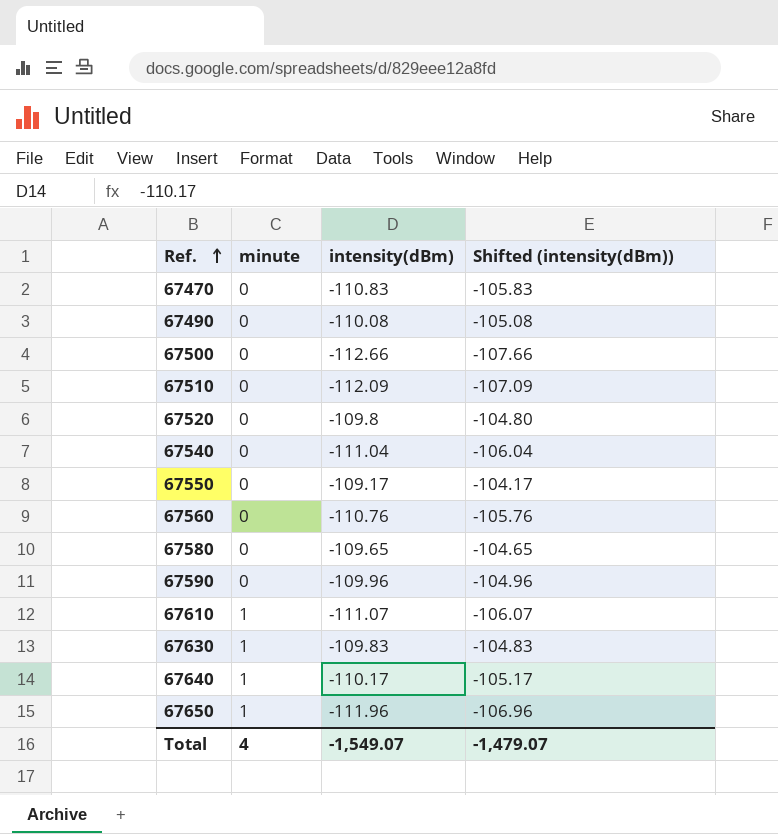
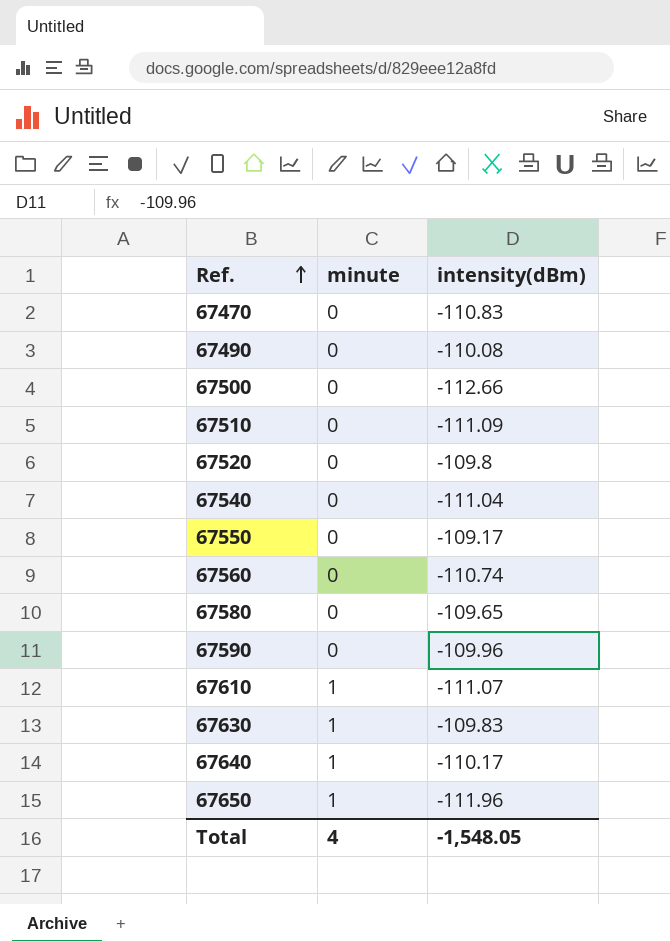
column Shifted (intensity(dBm)) | formula: [intensity(dBm)] + 5 -> none
67510 | intensity(dBm): -112.09 -> -111.09
67560 | intensity(dBm): -110.76 -> -110.74
Total | intensity(dBm): -1,549.07 -> -1,548.05

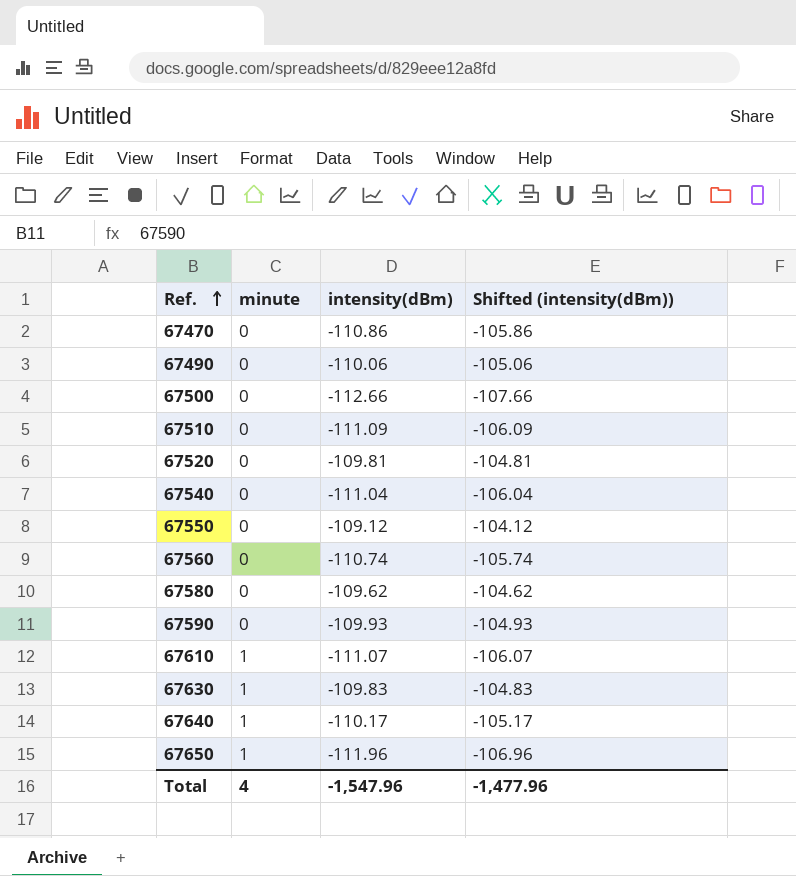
column Shifted (intensity(dBm)) | formula: none -> [intensity(dBm)] + 5
67470 | intensity(dBm): -110.83 -> -110.86
67490 | intensity(dBm): -110.08 -> -110.06
67520 | intensity(dBm): -109.8 -> -109.81
67550 | intensity(dBm): -109.17 -> -109.12
67580 | intensity(dBm): -109.65 -> -109.62
67590 | intensity(dBm): -109.96 -> -109.93
Total | intensity(dBm): -1,548.05 -> -1,547.96

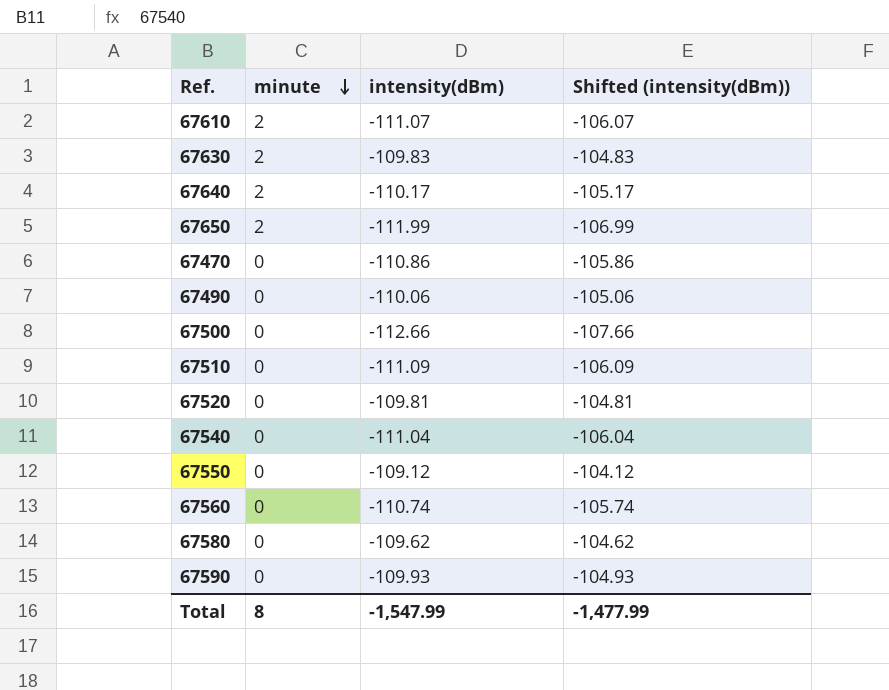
row order: Ref. ascending -> minute descending
67610 | minute: 1 -> 2
67630 | minute: 1 -> 2
67640 | minute: 1 -> 2
67650 | minute: 1 -> 2
67650 | intensity(dBm): -111.96 -> -111.99
67650 | Shifted (intensity(dBm)): -106.96 -> -106.99
Total | minute: 4 -> 8
Total | intensity(dBm): -1,547.96 -> -1,547.99
Total | Shifted (intensity(dBm)): -1,477.96 -> -1,477.99

